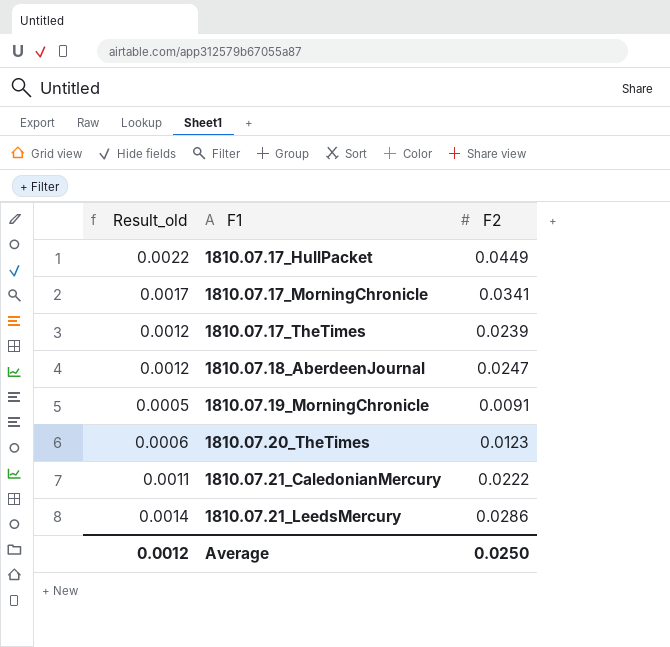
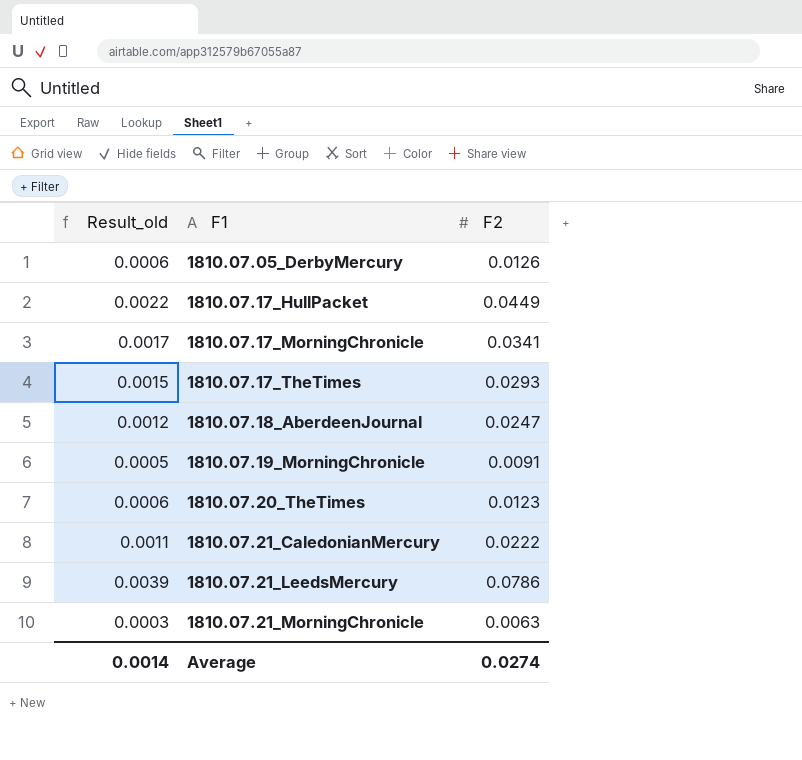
row 1810.07.05_DerbyMercury: none -> 0.0006 | 0.0126
1810.07.17_TheTimes | Result_old: 0.0012 -> 0.0015
1810.07.17_TheTimes | F2: 0.0239 -> 0.0293
1810.07.21_LeedsMercury | Result_old: 0.0014 -> 0.0039
1810.07.21_LeedsMercury | F2: 0.0286 -> 0.0786
row 1810.07.21_MorningChronicle: none -> 0.0003 | 0.0063
Average | Result_old: 0.0012 -> 0.0014
Average | F2: 0.0250 -> 0.0274

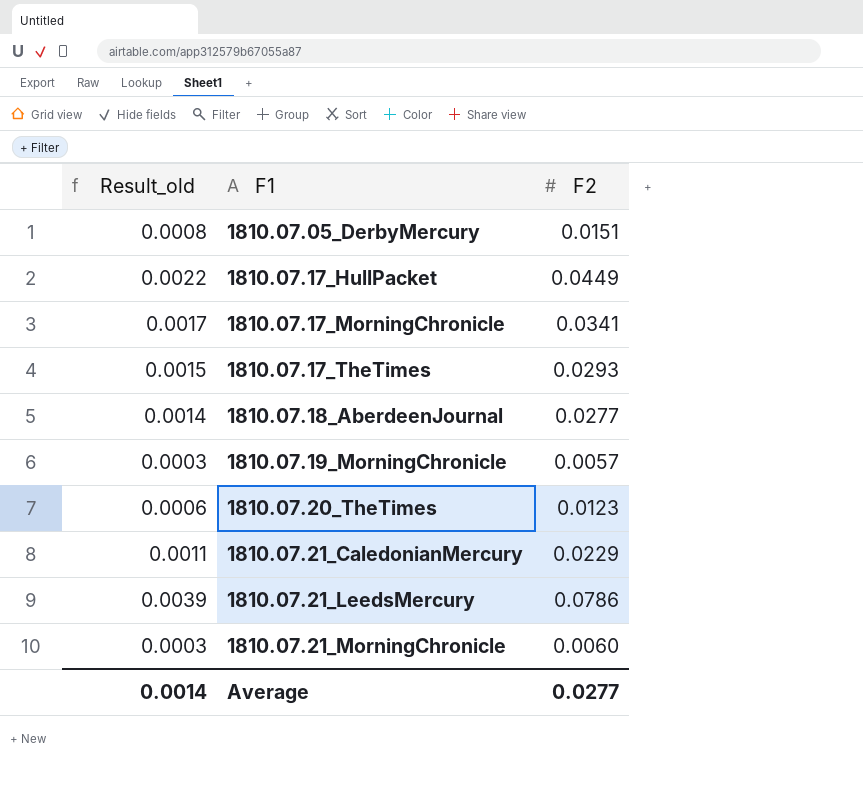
1810.07.05_DerbyMercury | Result_old: 0.0006 -> 0.0008
1810.07.05_DerbyMercury | F2: 0.0126 -> 0.0151
1810.07.18_AberdeenJournal | Result_old: 0.0012 -> 0.0014
1810.07.18_AberdeenJournal | F2: 0.0247 -> 0.0277
1810.07.19_MorningChronicle | Result_old: 0.0005 -> 0.0003
1810.07.19_MorningChronicle | F2: 0.0091 -> 0.0057
1810.07.21_CaledonianMercury | F2: 0.0222 -> 0.0229
1810.07.21_MorningChronicle | F2: 0.0063 -> 0.0060
Average | F2: 0.0274 -> 0.0277

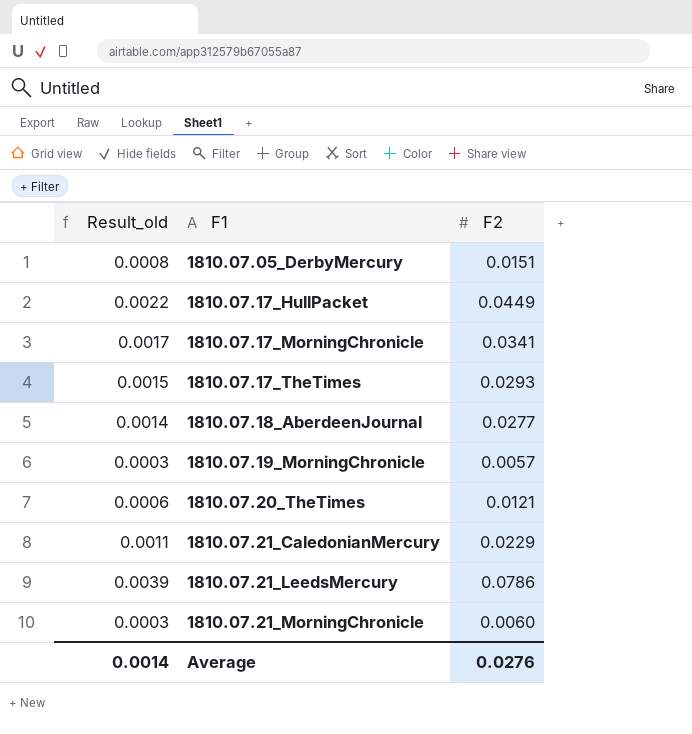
1810.07.20_TheTimes | F2: 0.0123 -> 0.0121
Average | F2: 0.0277 -> 0.0276

